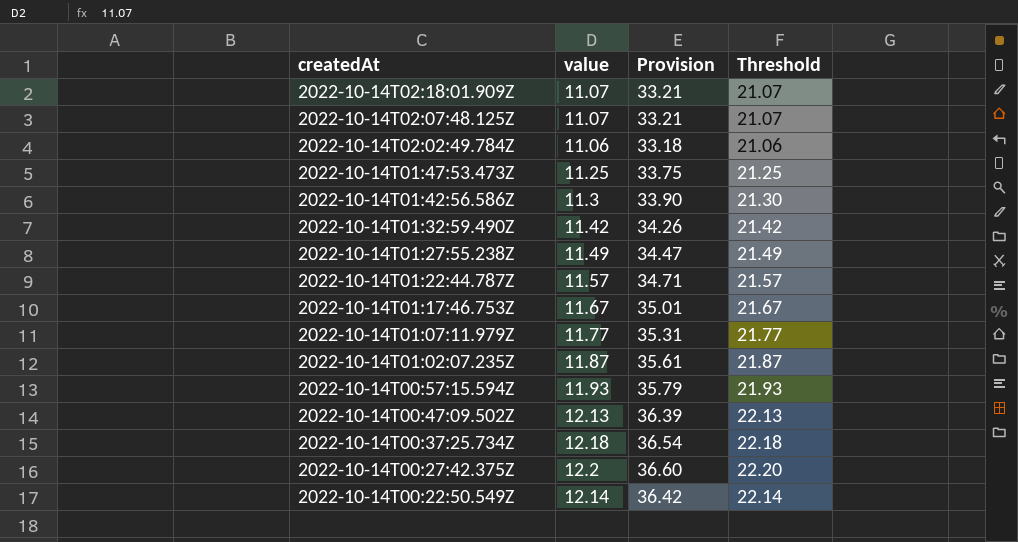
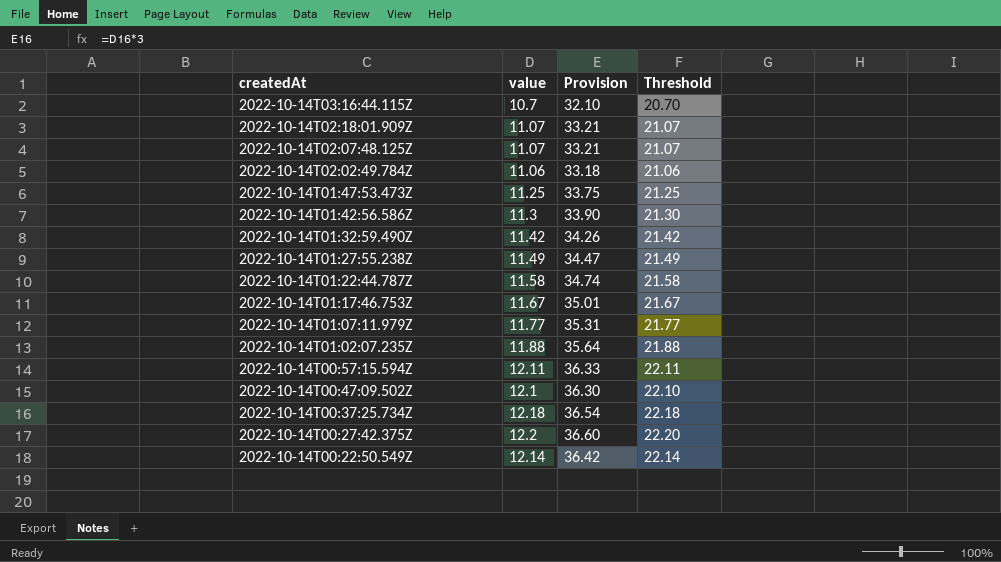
row 2022-10-14T03:16:44.115Z: none -> 10.7 | 32.10 | 20.70
2022-10-14T01:22:44.787Z | value: 11.57 -> 11.58
2022-10-14T01:22:44.787Z | Provision: 34.71 -> 34.74
2022-10-14T01:22:44.787Z | Threshold: 21.57 -> 21.58
2022-10-14T01:02:07.235Z | value: 11.87 -> 11.88
2022-10-14T01:02:07.235Z | Provision: 35.61 -> 35.64
2022-10-14T01:02:07.235Z | Threshold: 21.87 -> 21.88
2022-10-14T00:57:15.594Z | value: 11.93 -> 12.11
2022-10-14T00:57:15.594Z | Provision: 35.79 -> 36.33
2022-10-14T00:57:15.594Z | Threshold: 21.93 -> 22.11
2022-10-14T00:47:09.502Z | value: 12.13 -> 12.1
2022-10-14T00:47:09.502Z | Provision: 36.39 -> 36.30
2022-10-14T00:47:09.502Z | Threshold: 22.13 -> 22.10

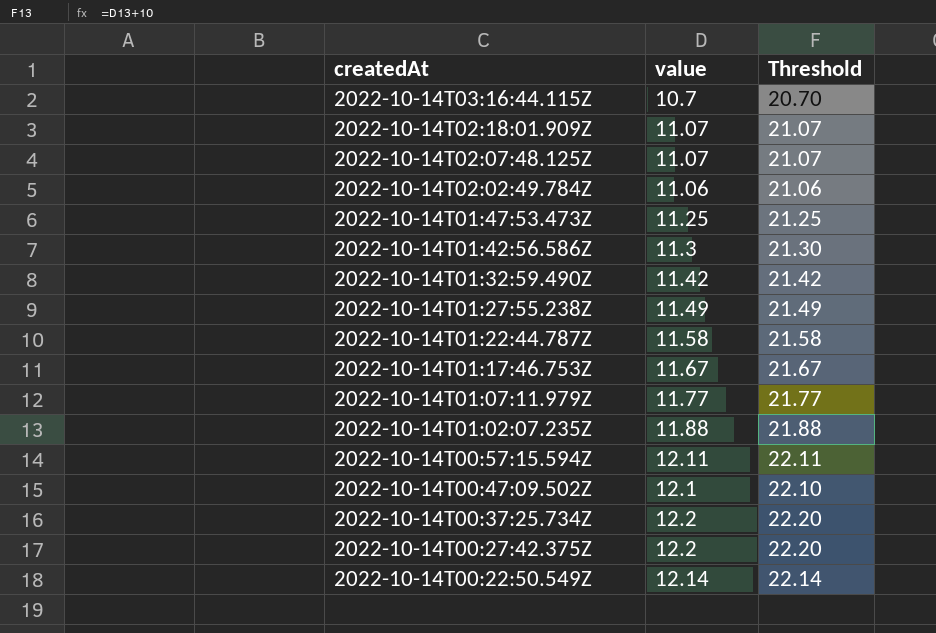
column Provision | formula: [value] * 3 -> none
2022-10-14T00:37:25.734Z | value: 12.18 -> 12.2
2022-10-14T00:37:25.734Z | Threshold: 22.18 -> 22.20

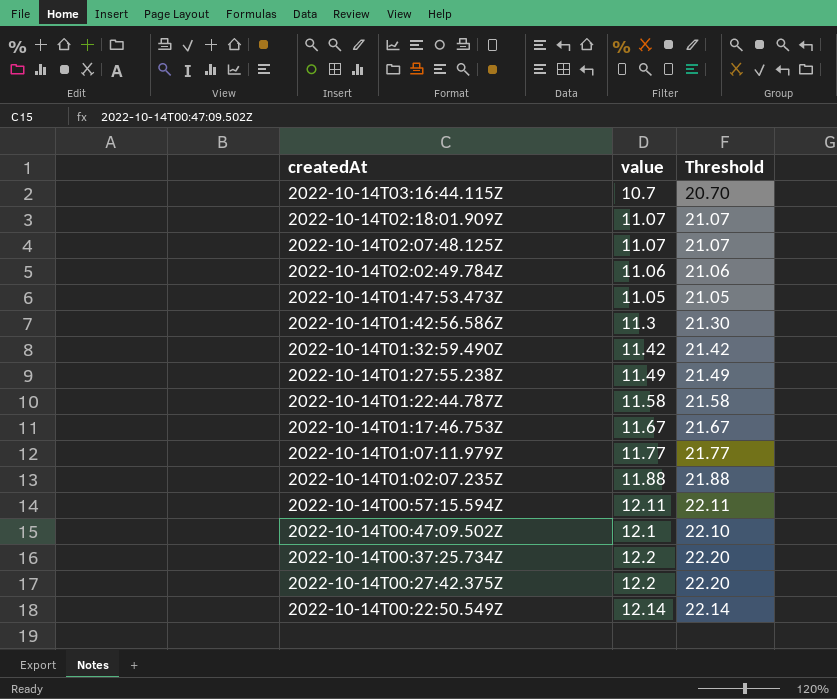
2022-10-14T01:47:53.473Z | value: 11.25 -> 11.05
2022-10-14T01:47:53.473Z | Threshold: 21.25 -> 21.05

